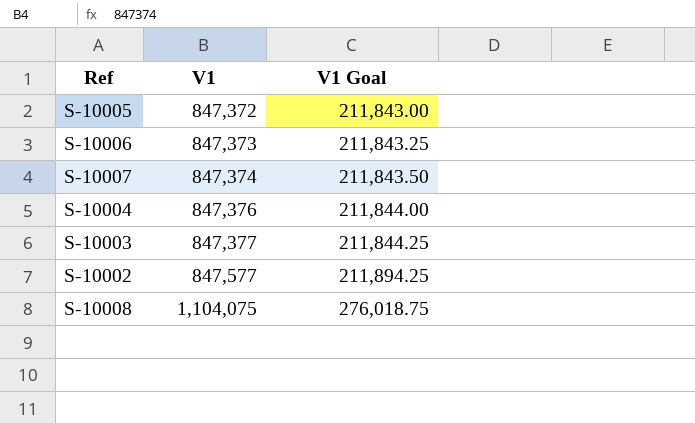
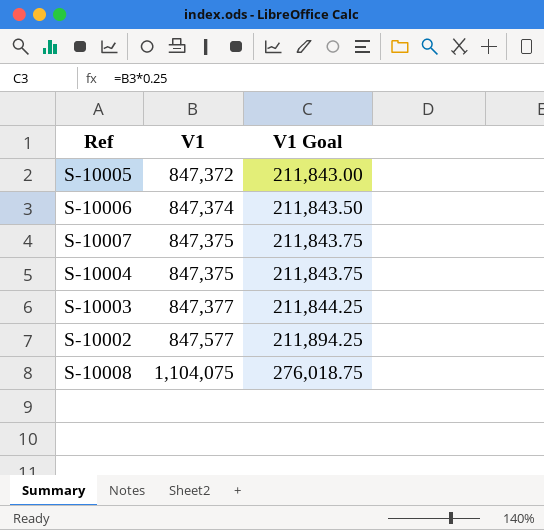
S-10006 | V1: 847,373 -> 847,374
S-10006 | V1 Goal: 211,843.25 -> 211,843.50
S-10007 | V1: 847,374 -> 847,375
S-10007 | V1 Goal: 211,843.50 -> 211,843.75
S-10004 | V1: 847,376 -> 847,375
S-10004 | V1 Goal: 211,844.00 -> 211,843.75

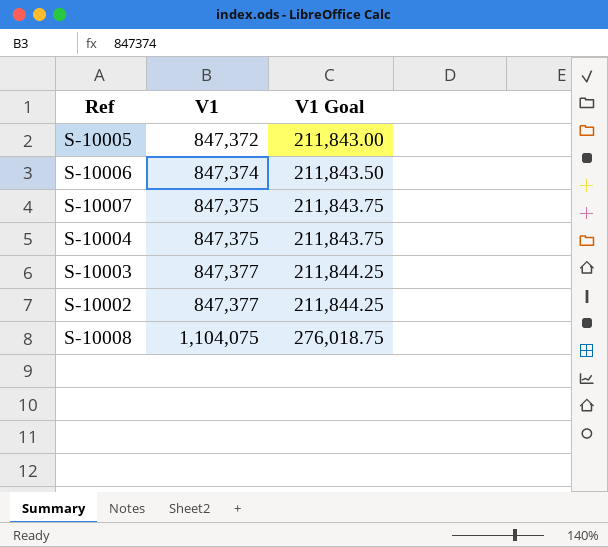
S-10002 | V1: 847,577 -> 847,377
S-10002 | V1 Goal: 211,894.25 -> 211,844.25

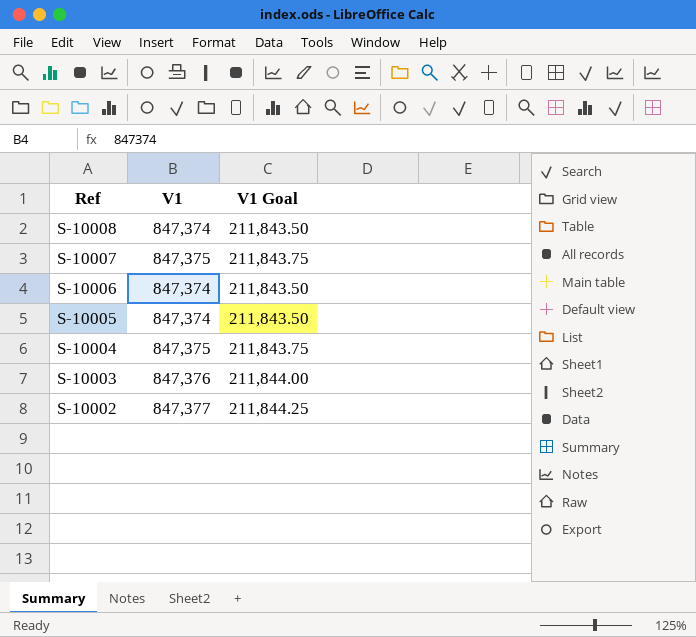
row order: V1 ascending -> Ref descending
S-10008 | V1: 1,104,075 -> 847,374
S-10008 | V1 Goal: 276,018.75 -> 211,843.50
S-10005 | V1: 847,372 -> 847,374
S-10005 | V1 Goal: 211,843.00 -> 211,843.50
S-10003 | V1: 847,377 -> 847,376
S-10003 | V1 Goal: 211,844.25 -> 211,844.00

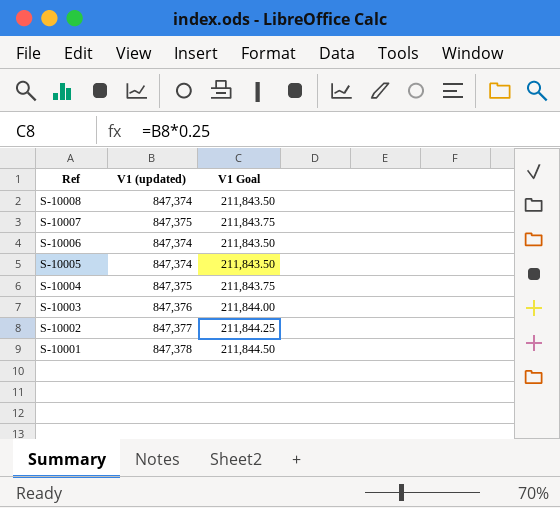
column name: V1 -> V1 (updated)
row S-10001: none -> 847,378 | 211,844.50

